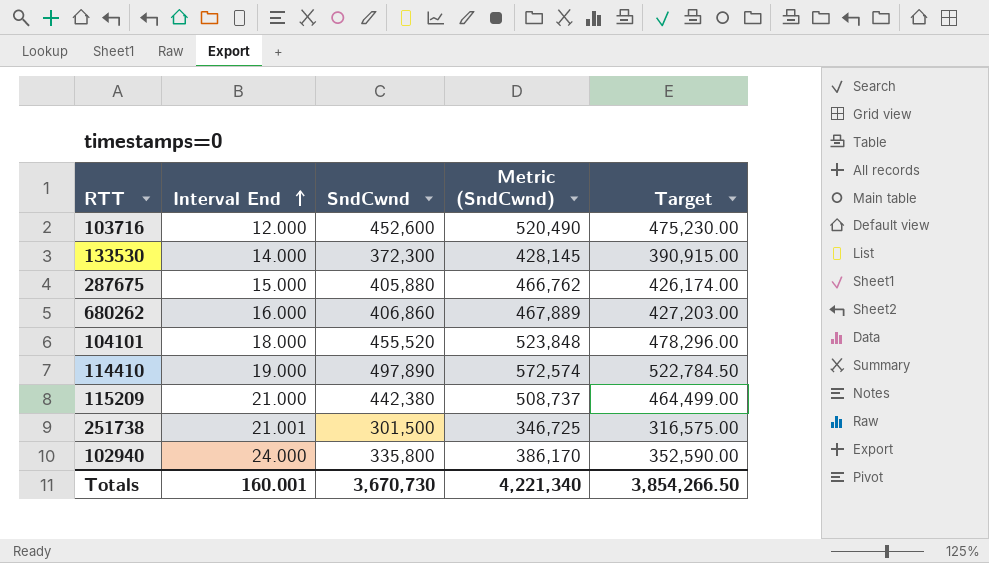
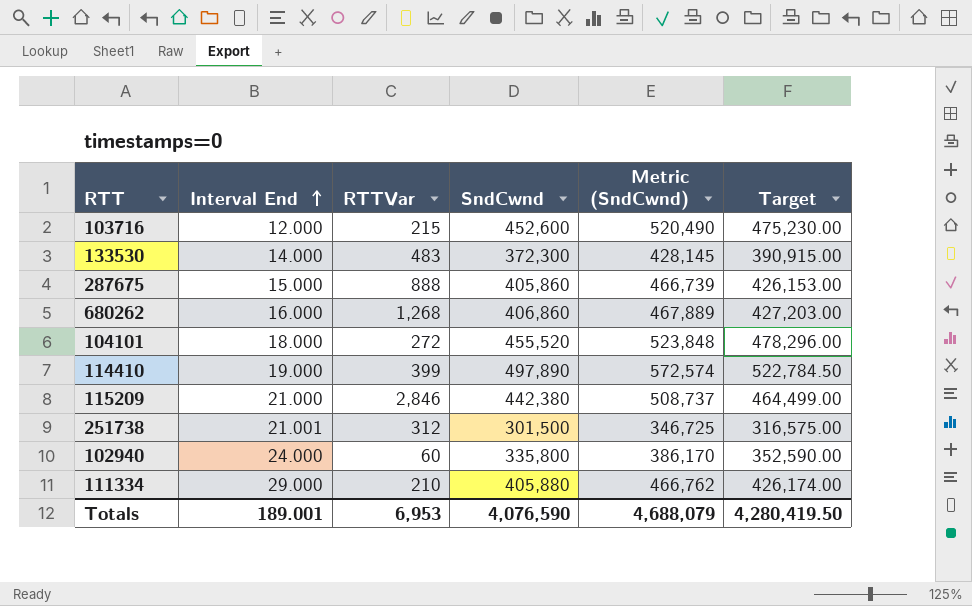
column RTTVar | position: none -> 3
287675 | SndCwnd: 405,880 -> 405,860
287675 | Metric (SndCwnd): 466,762 -> 466,739
287675 | Target: 426,174.00 -> 426,153.00
row 111334: none -> 29.000 | 210 | 405,880 | 466,762 | 426,174.00
Totals | Interval End: 160.001 -> 189.001
Totals | SndCwnd: 3,670,730 -> 4,076,590
Totals | Metric (SndCwnd): 4,221,340 -> 4,688,079
Totals | Target: 3,854,266.50 -> 4,280,419.50

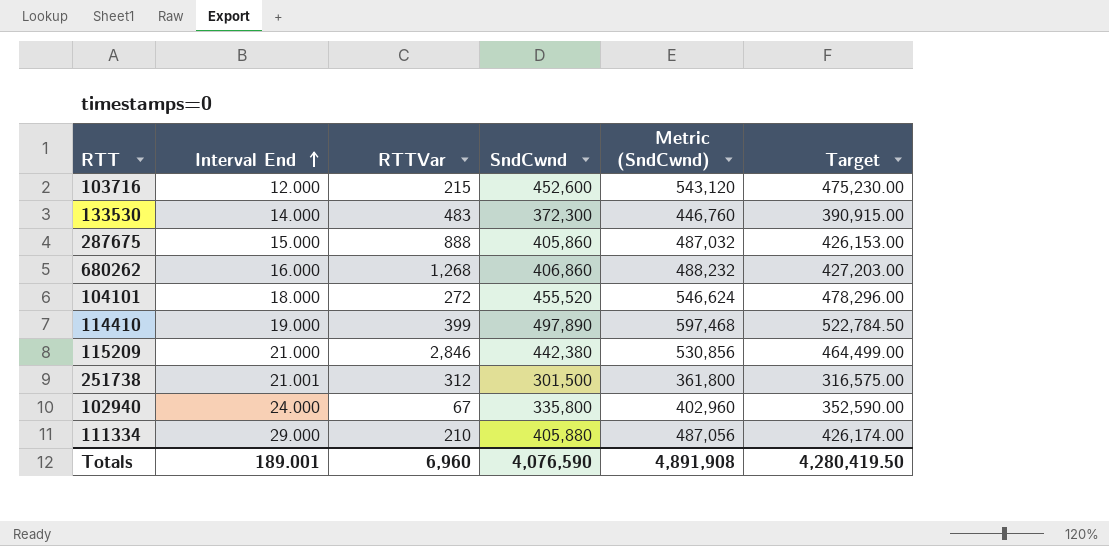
column Metric (SndCwnd) | formula: [SndCwnd] * 1.15 -> [SndCwnd] * 1.2
102940 | RTTVar: 60 -> 67
Totals | RTTVar: 6,953 -> 6,960
Totals | Metric (SndCwnd): 4,688,079 -> 4,891,908

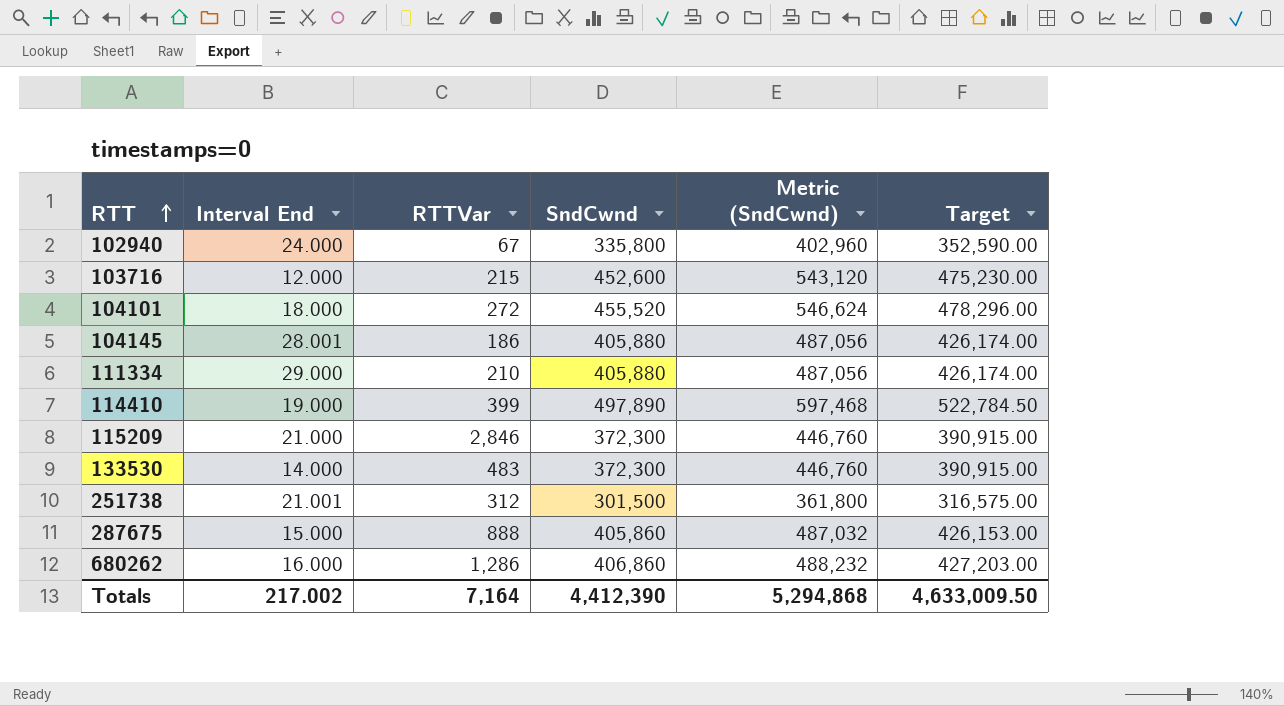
row order: Interval End ascending -> RTT ascending
row 104145: none -> 28.001 | 186 | 405,880 | 487,056 | 426,174.00
115209 | SndCwnd: 442,380 -> 372,300
115209 | Metric (SndCwnd): 530,856 -> 446,760
115209 | Target: 464,499.00 -> 390,915.00
680262 | RTTVar: 1,268 -> 1,286
Totals | Interval End: 189.001 -> 217.002
Totals | RTTVar: 6,960 -> 7,164
Totals | SndCwnd: 4,076,590 -> 4,412,390
Totals | Metric (SndCwnd): 4,891,908 -> 5,294,868
Totals | Target: 4,280,419.50 -> 4,633,009.50

